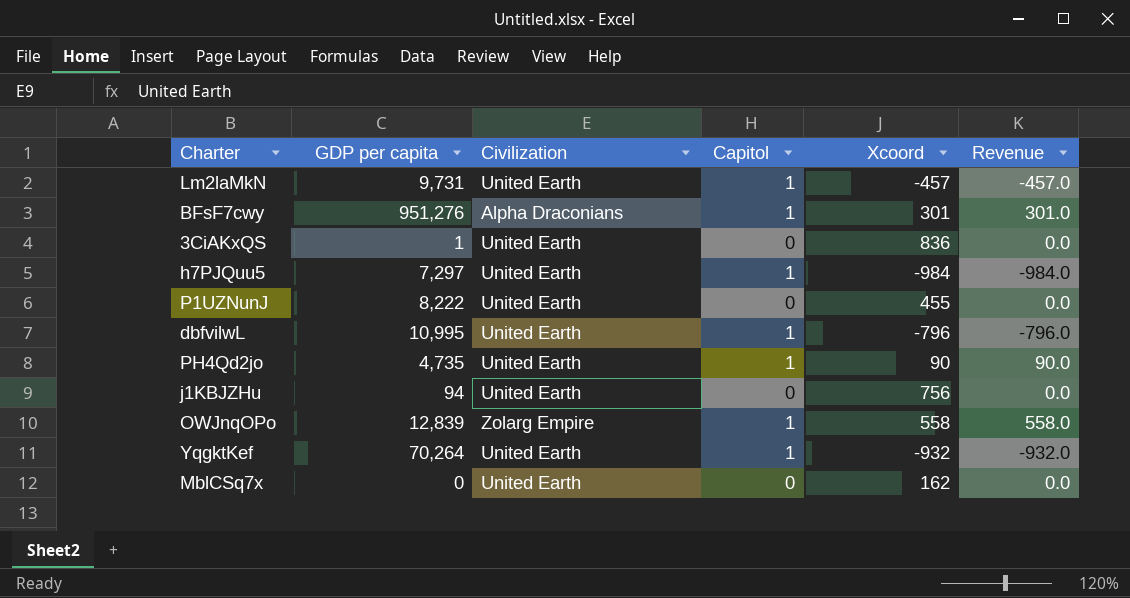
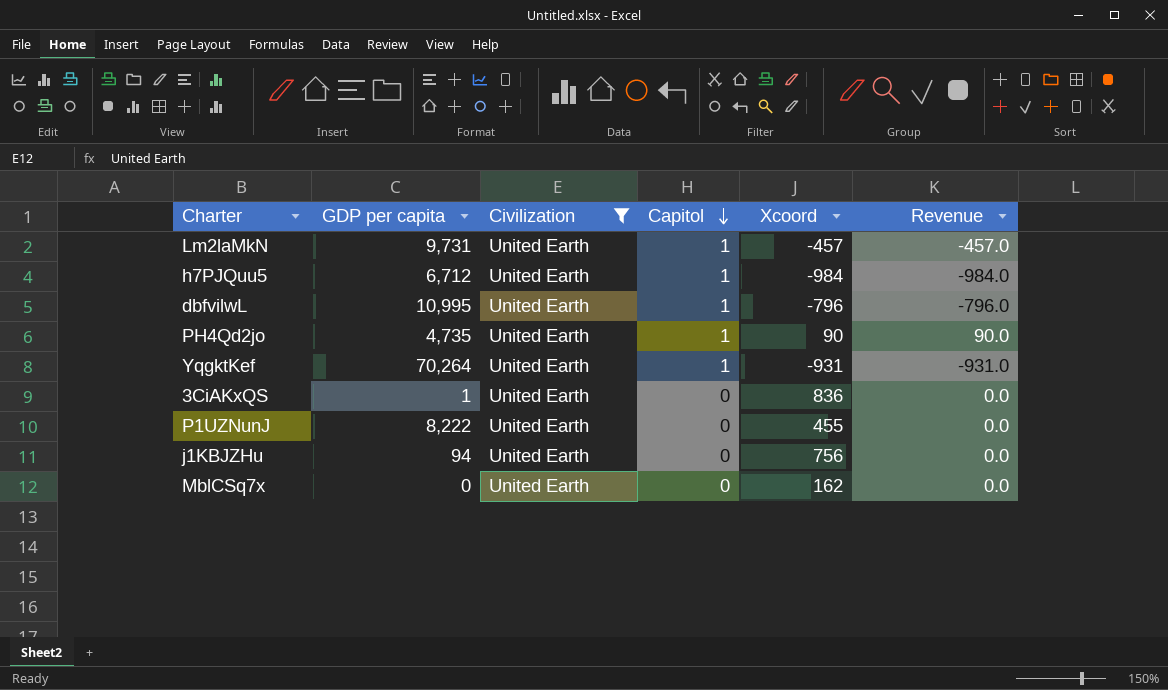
filter: none -> Civilization = United Earth
row order: none -> Capitol descending
h7PJQuu5 | GDP per capita: 7,297 -> 6,712
YqgktKef | Xcoord: -932 -> -931
YqgktKef | Revenue: -932.0 -> -931.0

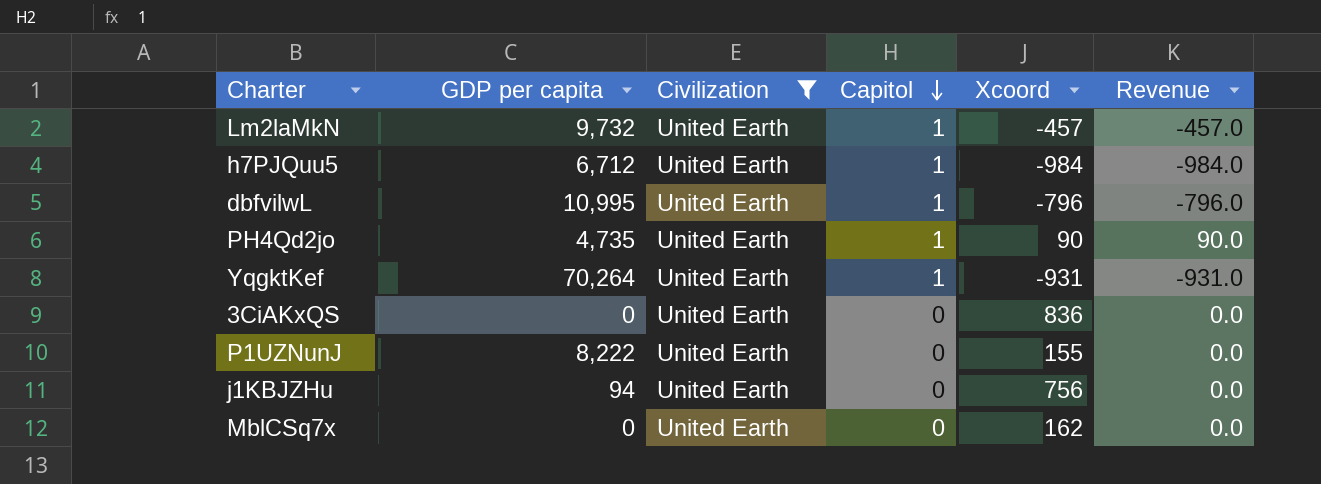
Lm2laMkN | GDP per capita: 9,731 -> 9,732
3CiAKxQS | GDP per capita: 1 -> 0
P1UZNunJ | Xcoord: 455 -> 155

